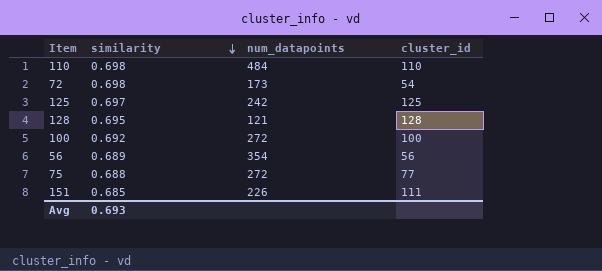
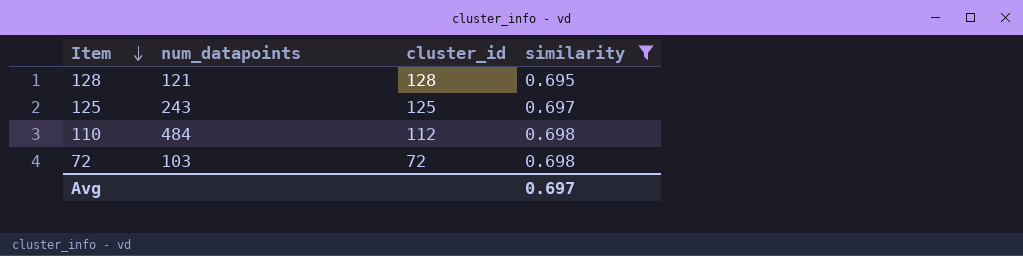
filter: none -> similarity >= 0.695
row order: similarity descending -> Item descending
column similarity | position: 2 -> 4
125 | num_datapoints: 242 -> 243
110 | cluster_id: 110 -> 112
72 | num_datapoints: 173 -> 103
72 | cluster_id: 54 -> 72
Avg | similarity: 0.693 -> 0.697

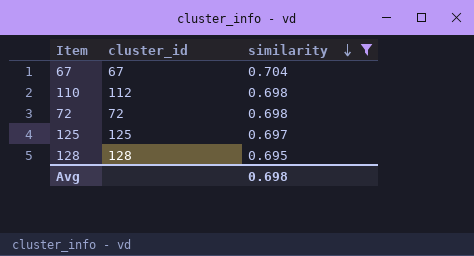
row order: Item descending -> similarity descending
column num_datapoints | position: 2 -> none
row 67: none -> 67 | 0.704
Avg | similarity: 0.697 -> 0.698

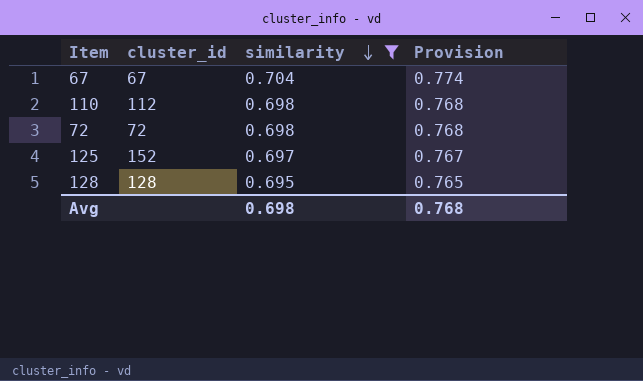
column Provision | formula: none -> [similarity] * 1.1
125 | cluster_id: 125 -> 152

